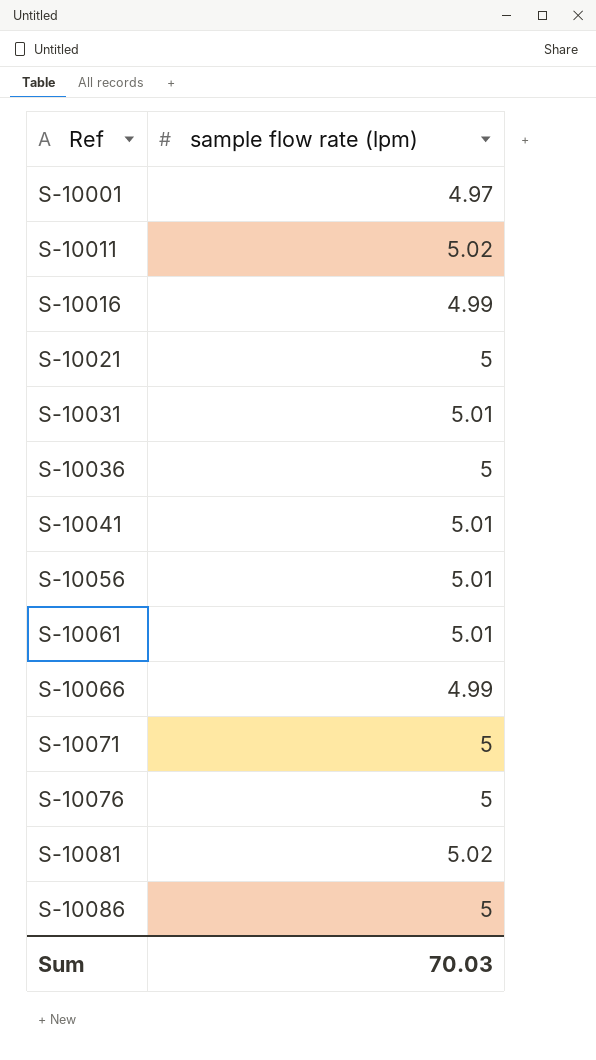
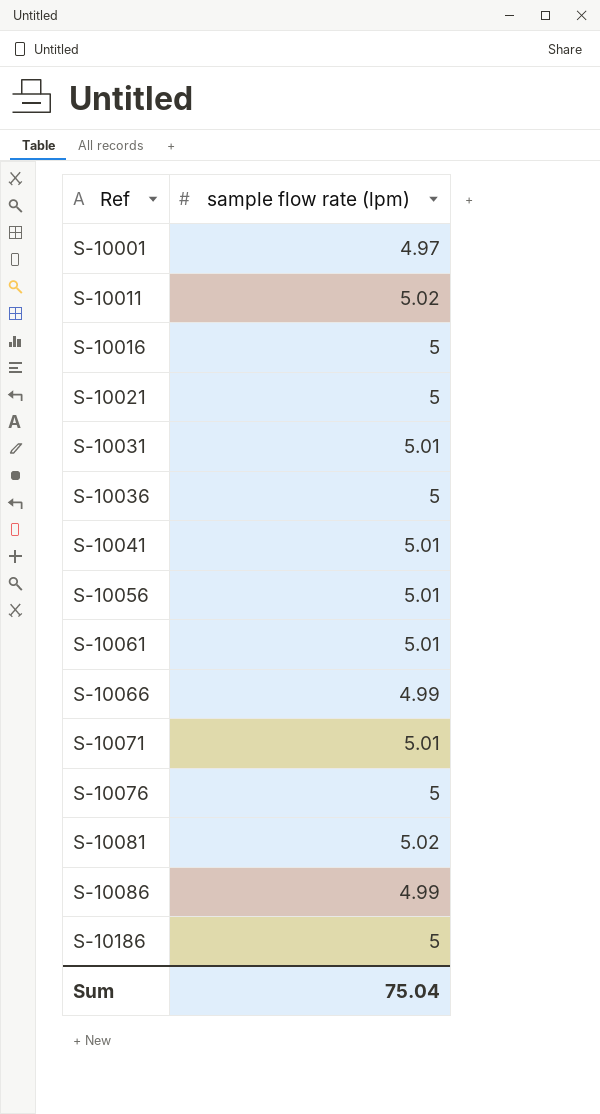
S-10016 | sample flow rate (lpm): 4.99 -> 5
S-10071 | sample flow rate (lpm): 5 -> 5.01
S-10086 | sample flow rate (lpm): 5 -> 4.99
row S-10186: none -> 5
Sum | sample flow rate (lpm): 70.03 -> 75.04

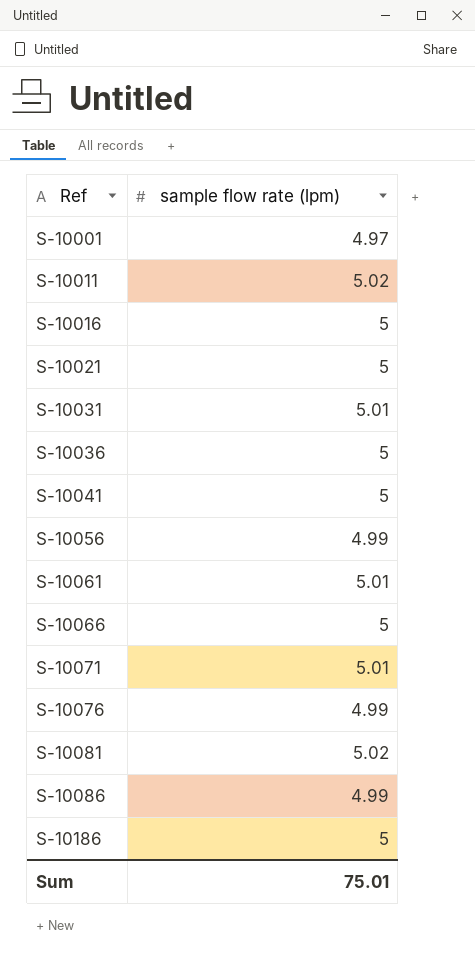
S-10041 | sample flow rate (lpm): 5.01 -> 5
S-10056 | sample flow rate (lpm): 5.01 -> 4.99
S-10066 | sample flow rate (lpm): 4.99 -> 5
S-10076 | sample flow rate (lpm): 5 -> 4.99
Sum | sample flow rate (lpm): 75.04 -> 75.01

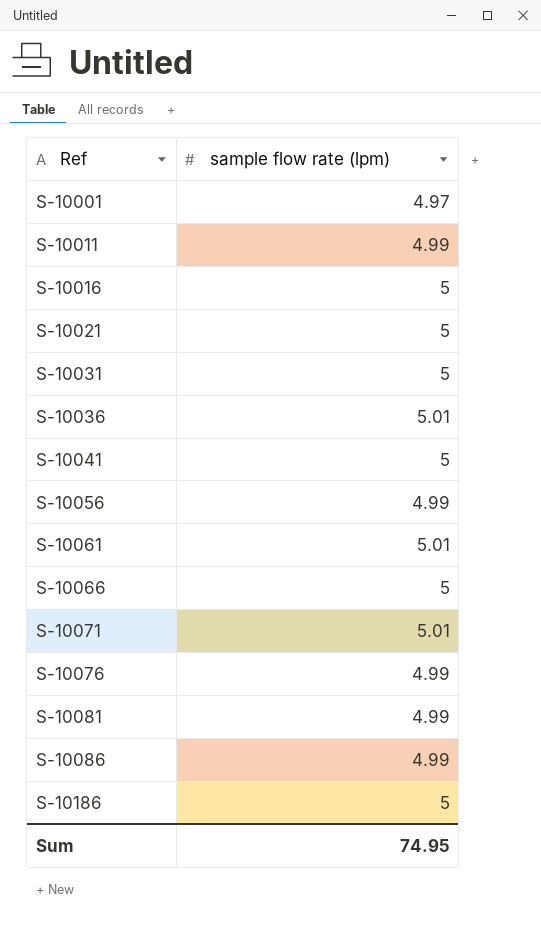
S-10011 | sample flow rate (lpm): 5.02 -> 4.99
S-10031 | sample flow rate (lpm): 5.01 -> 5
S-10036 | sample flow rate (lpm): 5 -> 5.01
S-10081 | sample flow rate (lpm): 5.02 -> 4.99
Sum | sample flow rate (lpm): 75.01 -> 74.95

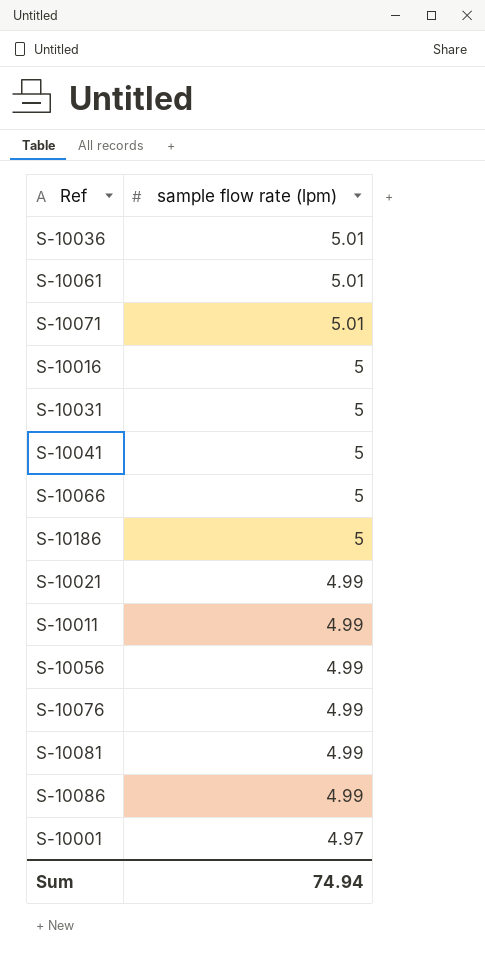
row order: Ref ascending -> sample flow rate (lpm) descending
S-10021 | sample flow rate (lpm): 5 -> 4.99
Sum | sample flow rate (lpm): 74.95 -> 74.94

